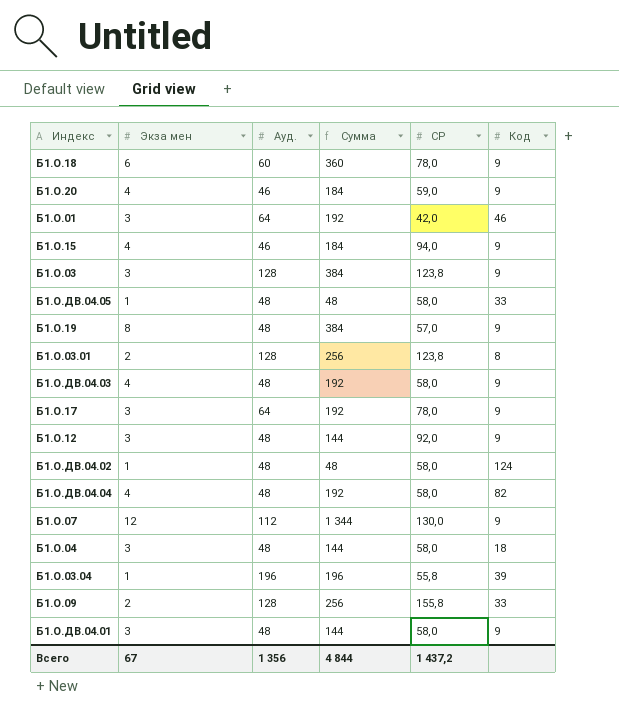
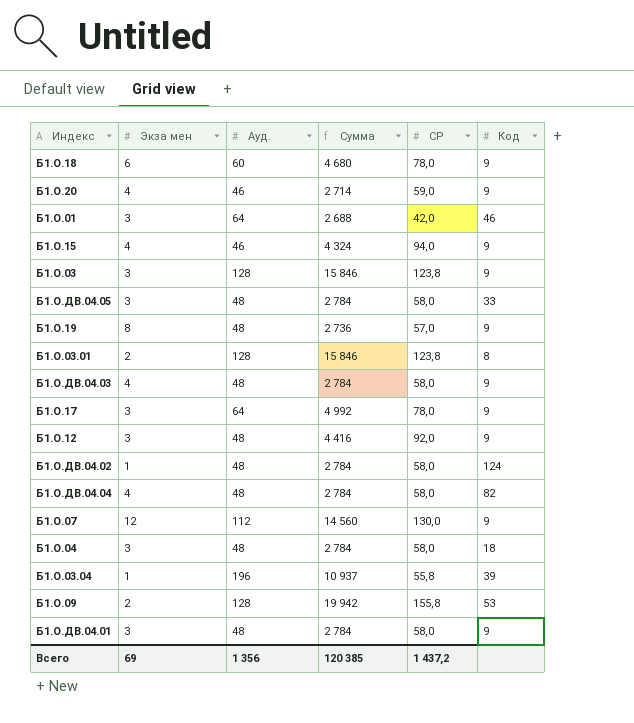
column Сумма | formula: [Экза мен] * [Ауд.] -> [Ауд.] * [СР]
Б1.О.ДВ.04.05 | Экза мен: 1 -> 3
Б1.О.09 | Код: 33 -> 53
Всего | Экза мен: 67 -> 69
Всего | Сумма: 4 844 -> 120 385

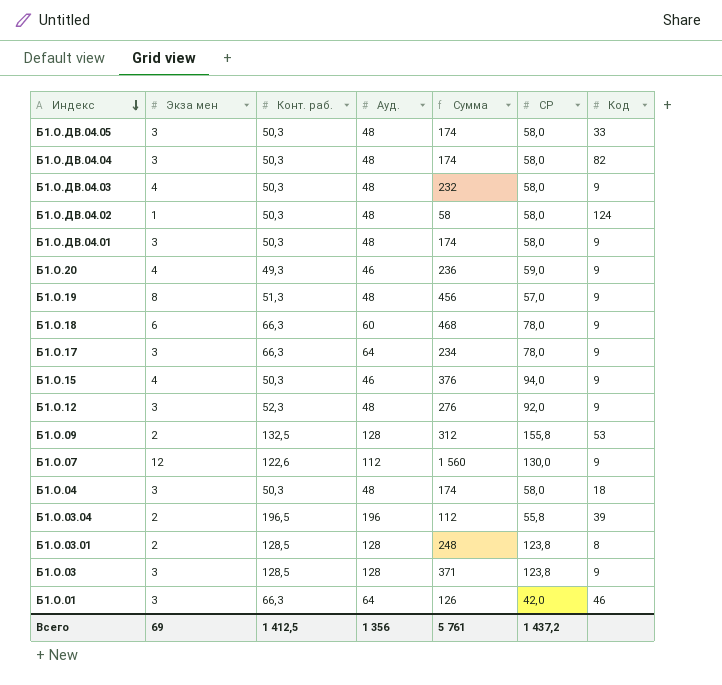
row order: none -> Индекс descending
column Конт. раб. | position: none -> 3
column Сумма | formula: [Ауд.] * [СР] -> [Экза мен] * [СР]
Б1.О.ДВ.04.04 | Экза мен: 4 -> 3
Б1.О.03.04 | Экза мен: 1 -> 2
Всего | Сумма: 120 385 -> 5 761

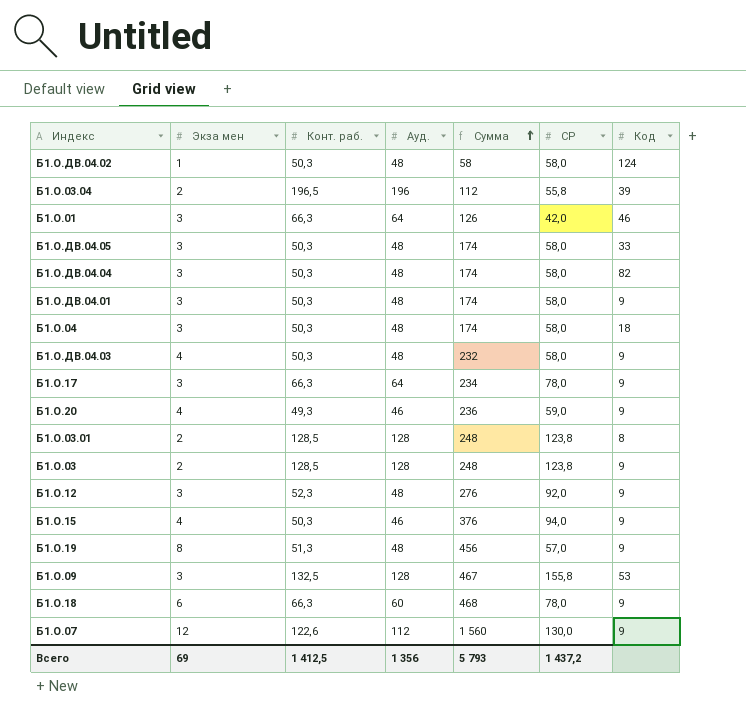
row order: Индекс descending -> Сумма ascending
Б1.О.03 | Экза мен: 3 -> 2
Б1.О.03 | Сумма: 371 -> 248
Б1.О.09 | Экза мен: 2 -> 3
Б1.О.09 | Сумма: 312 -> 467
Всего | Сумма: 5 761 -> 5 793

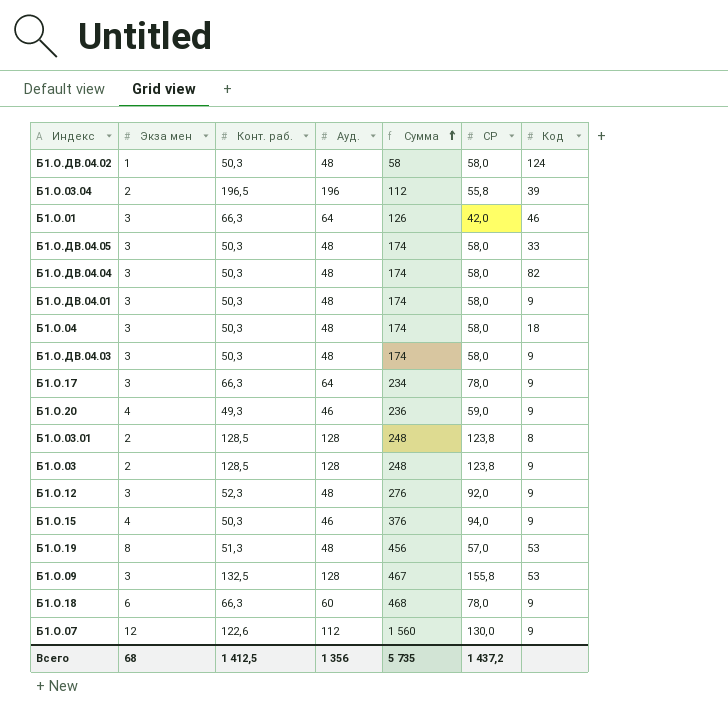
Б1.О.ДВ.04.03 | Экза мен: 4 -> 3
Б1.О.ДВ.04.03 | Сумма: 232 -> 174
Б1.О.19 | Код: 9 -> 53
Всего | Экза мен: 69 -> 68
Всего | Сумма: 5 793 -> 5 735

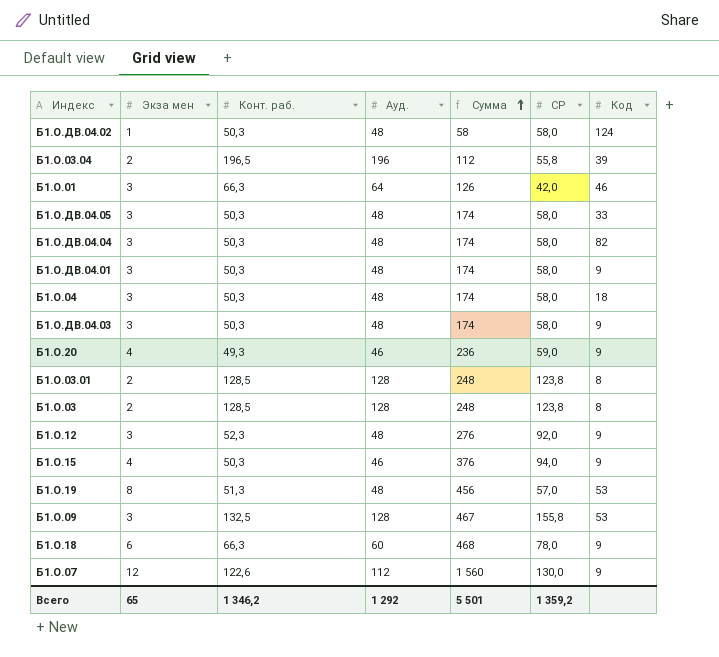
row Б1.О.17: 3 | 66,3 | 64 | 234 | 78,0 | 9 -> none
Б1.О.03 | Код: 9 -> 8
Всего | Экза мен: 68 -> 65
Всего | Конт. раб.: 1 412,5 -> 1 346,2
Всего | Ауд.: 1 356 -> 1 292
Всего | Сумма: 5 735 -> 5 501
Всего | СР: 1 437,2 -> 1 359,2

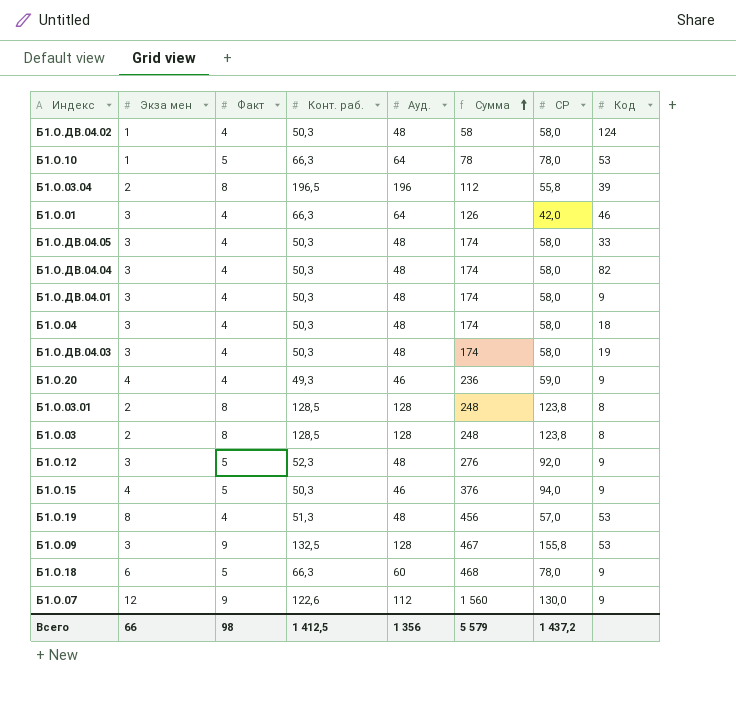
column Факт | position: none -> 3
row Б1.О.10: none -> 1 | 5 | 66,3 | 64 | 78 | 78,0 | 53
Б1.О.ДВ.04.03 | Код: 9 -> 19
Всего | Экза мен: 65 -> 66
Всего | Конт. раб.: 1 346,2 -> 1 412,5
Всего | Ауд.: 1 292 -> 1 356
Всего | Сумма: 5 501 -> 5 579
Всего | СР: 1 359,2 -> 1 437,2

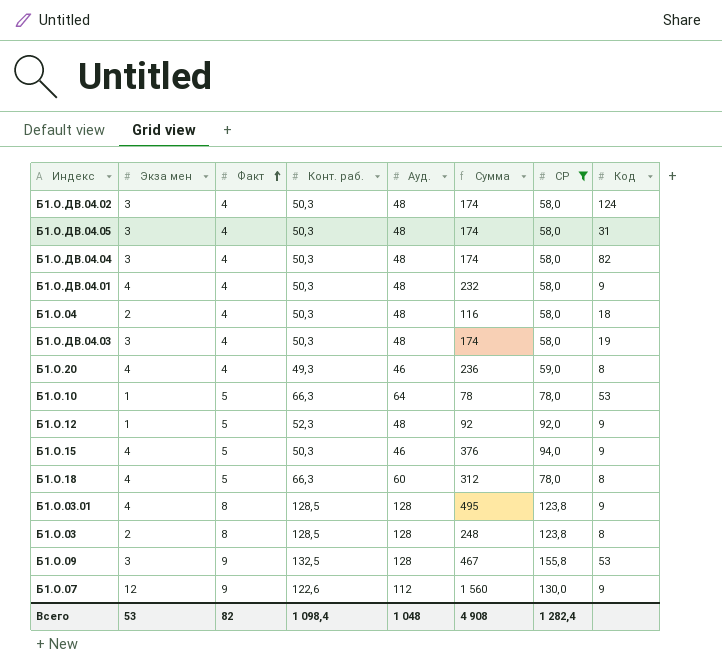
filter: none -> СР >= 58,0
row order: Сумма ascending -> Факт ascending
Б1.О.ДВ.04.02 | Экза мен: 1 -> 3
Б1.О.ДВ.04.02 | Сумма: 58 -> 174
Б1.О.ДВ.04.05 | Код: 33 -> 31
Б1.О.ДВ.04.01 | Экза мен: 3 -> 4
Б1.О.ДВ.04.01 | Сумма: 174 -> 232
Б1.О.04 | Экза мен: 3 -> 2
Б1.О.04 | Сумма: 174 -> 116
Б1.О.20 | Код: 9 -> 8
Б1.О.12 | Экза мен: 3 -> 1
Б1.О.12 | Сумма: 276 -> 92
Б1.О.18 | Экза мен: 6 -> 4
Б1.О.18 | Сумма: 468 -> 312
Б1.О.18 | Код: 9 -> 8
Б1.О.03.01 | Экза мен: 2 -> 4
Б1.О.03.01 | Сумма: 248 -> 495
Б1.О.03.01 | Код: 8 -> 9
Всего | Экза мен: 66 -> 53
Всего | Факт: 98 -> 82
Всего | Конт. раб.: 1 412,5 -> 1 098,4
Всего | Ауд.: 1 356 -> 1 048
Всего | Сумма: 5 579 -> 4 908
Всего | СР: 1 437,2 -> 1 282,4

